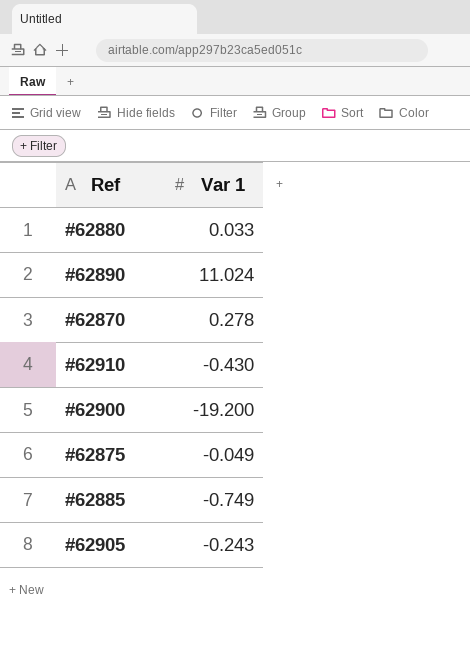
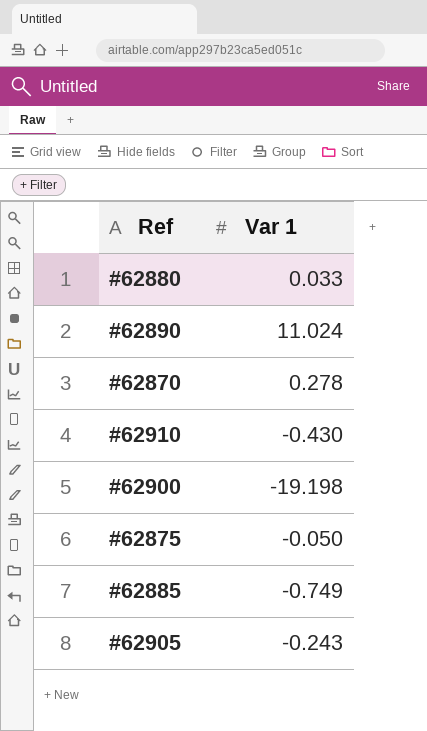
#62900 | Var 1: -19.200 -> -19.198
#62875 | Var 1: -0.049 -> -0.050

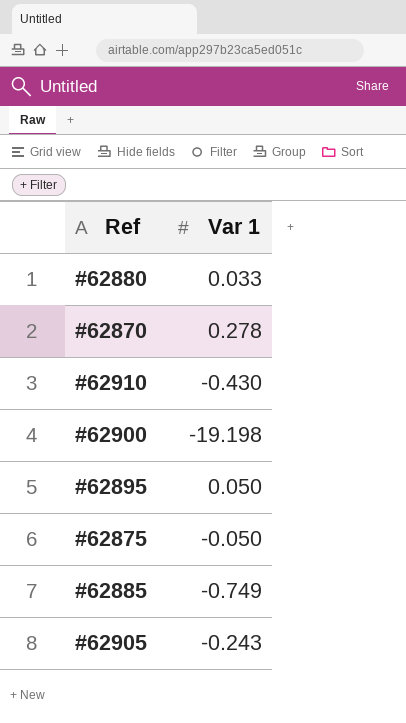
row #62890: 11.024 -> none
row #62895: none -> 0.050

